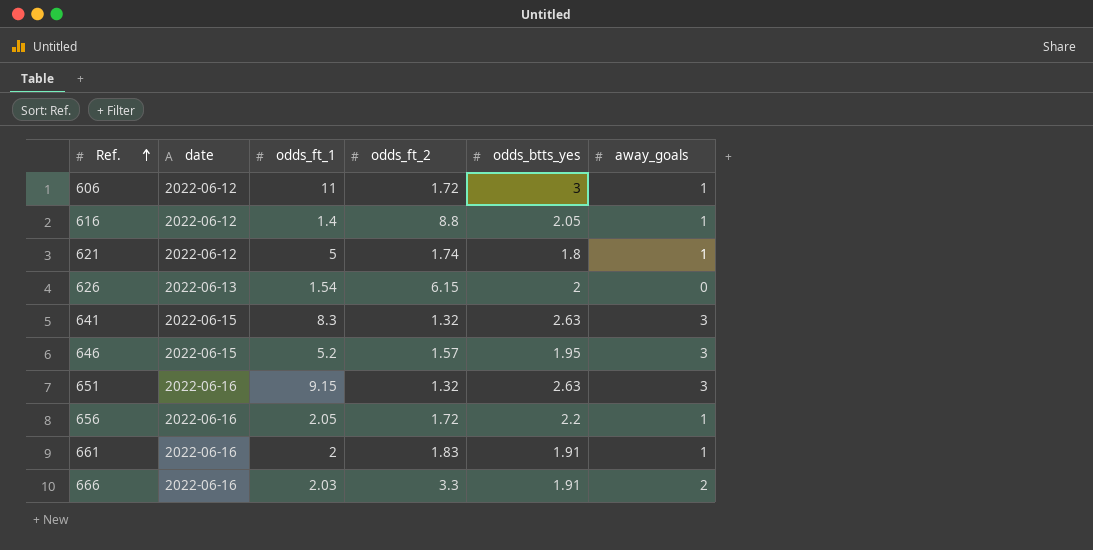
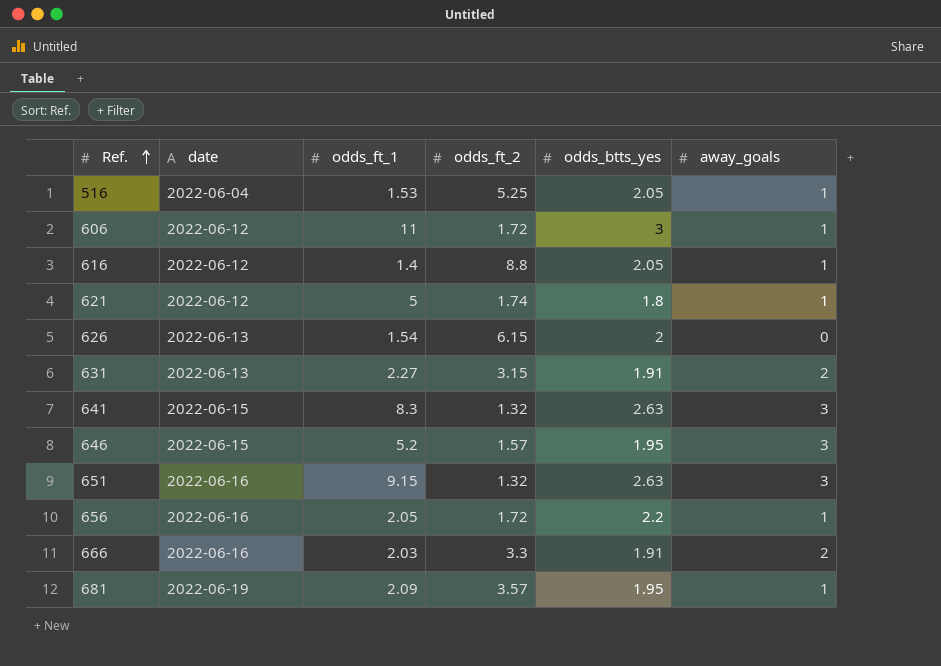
row 661: 2022-06-16 | 2 | 1.83 | 1.91 | 1 -> none
row 516: none -> 2022-06-04 | 1.53 | 5.25 | 2.05 | 1
row 631: none -> 2022-06-13 | 2.27 | 3.15 | 1.91 | 2
row 681: none -> 2022-06-19 | 2.09 | 3.57 | 1.95 | 1

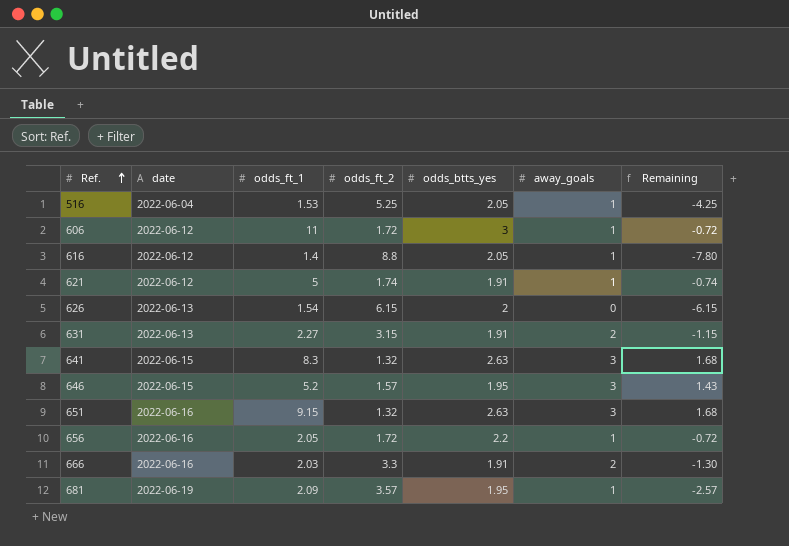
column Remaining | formula: none -> [away_goals] - [odds_ft_2]
621 | odds_btts_yes: 1.8 -> 1.91

